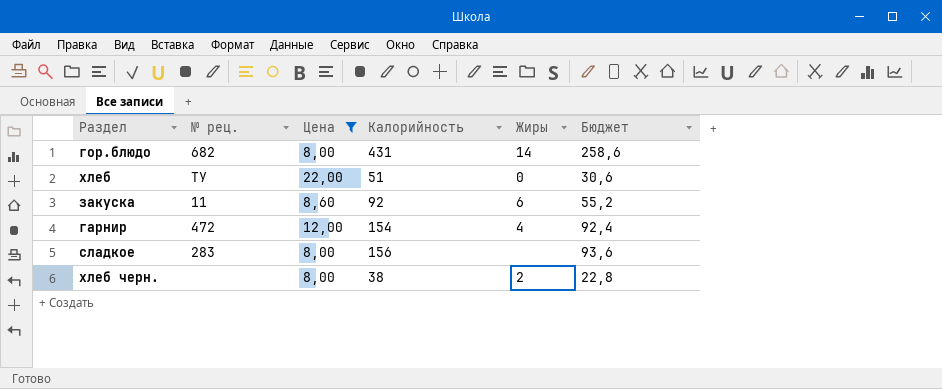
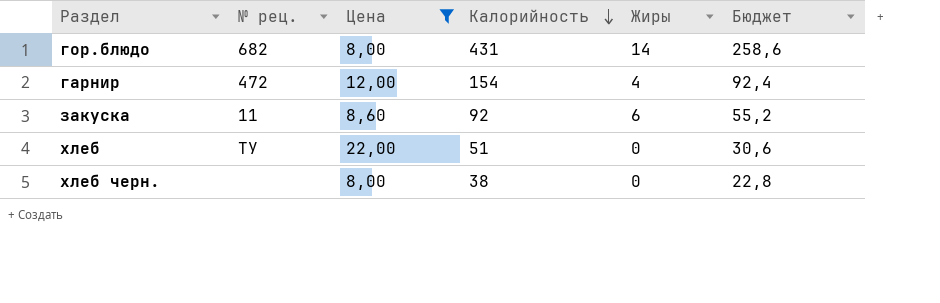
row order: none -> Калорийность descending
row сладкое: 283 | 8,00 | 156 | none | 93,6 -> none
хлеб черн. | Жиры: 2 -> 0

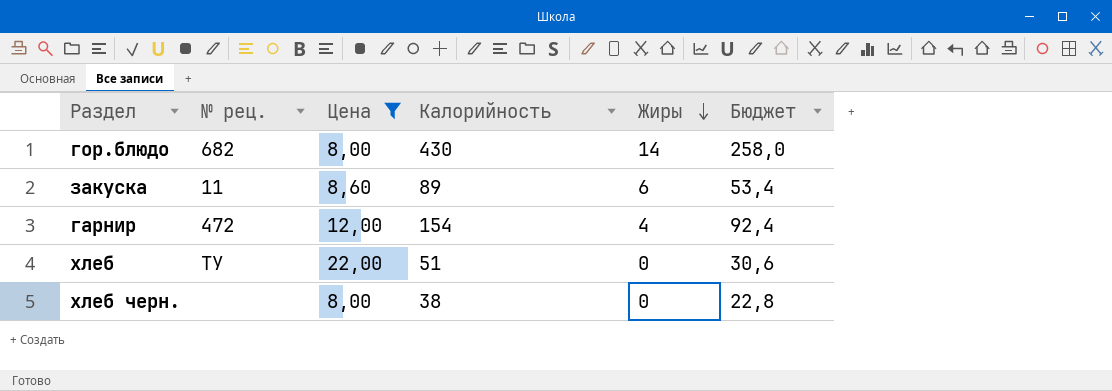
row order: Калорийность descending -> Жиры descending
гор.блюдо | Калорийность: 431 -> 430
гор.блюдо | Бюджет: 258,6 -> 258,0
закуска | Калорийность: 92 -> 89
закуска | Бюджет: 55,2 -> 53,4

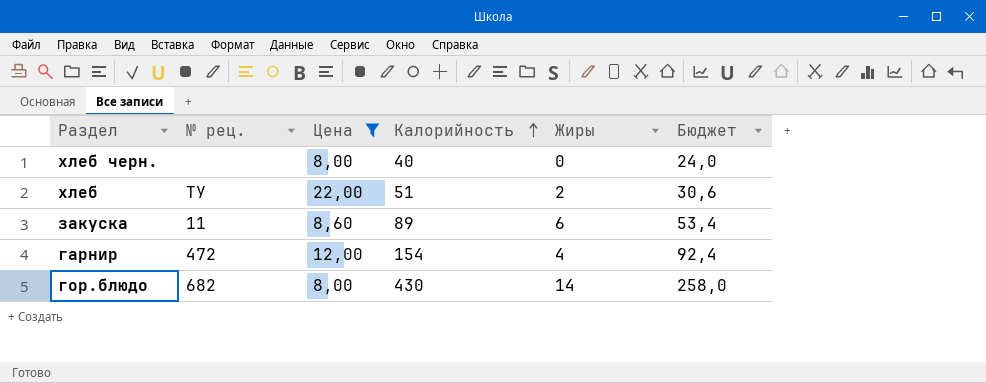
row order: Жиры descending -> Калорийность ascending
хлеб черн. | Калорийность: 38 -> 40
хлеб черн. | Бюджет: 22,8 -> 24,0
хлеб | Жиры: 0 -> 2

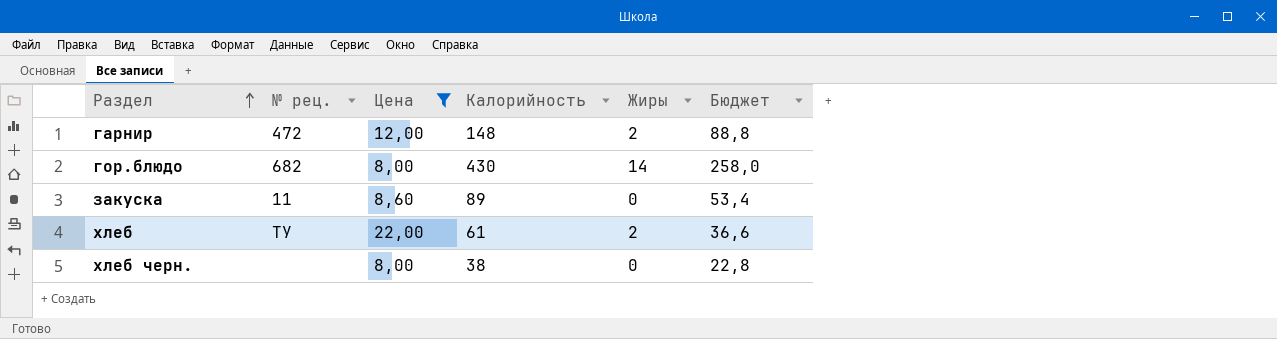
row order: Калорийность ascending -> Раздел ascending
гарнир | Калорийность: 154 -> 148
гарнир | Жиры: 4 -> 2
гарнир | Бюджет: 92,4 -> 88,8
закуска | Жиры: 6 -> 0
хлеб | Калорийность: 51 -> 61
хлеб | Бюджет: 30,6 -> 36,6
хлеб черн. | Калорийность: 40 -> 38
хлеб черн. | Бюджет: 24,0 -> 22,8

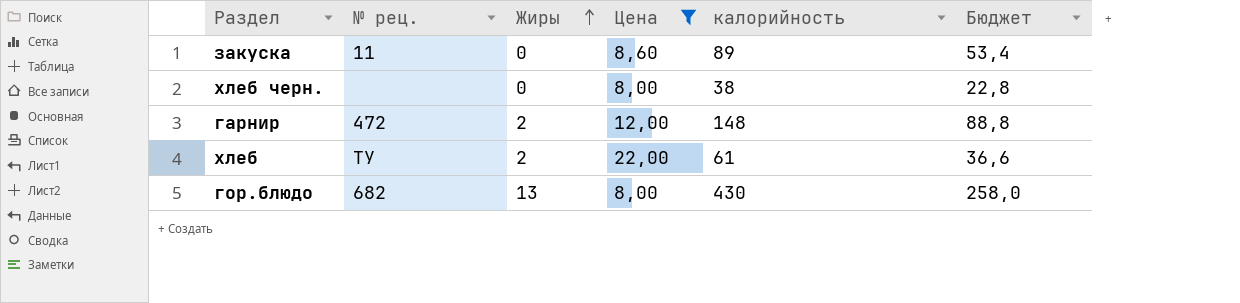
row order: Раздел ascending -> Жиры ascending
column Жиры | position: 5 -> 3
column name: Калорийность -> калорийность
гор.блюдо | Жиры: 14 -> 13

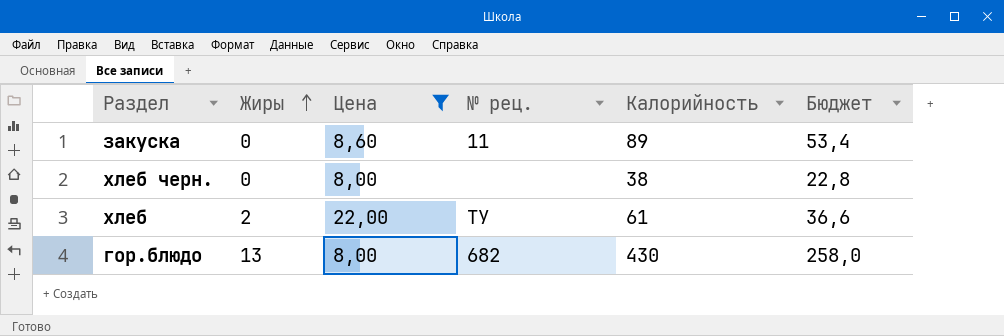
column № рец. | position: 2 -> 4
column name: калорийность -> Калорийность
row гарнир: 472 | 2 | 12,00 | 148 | 88,8 -> none

